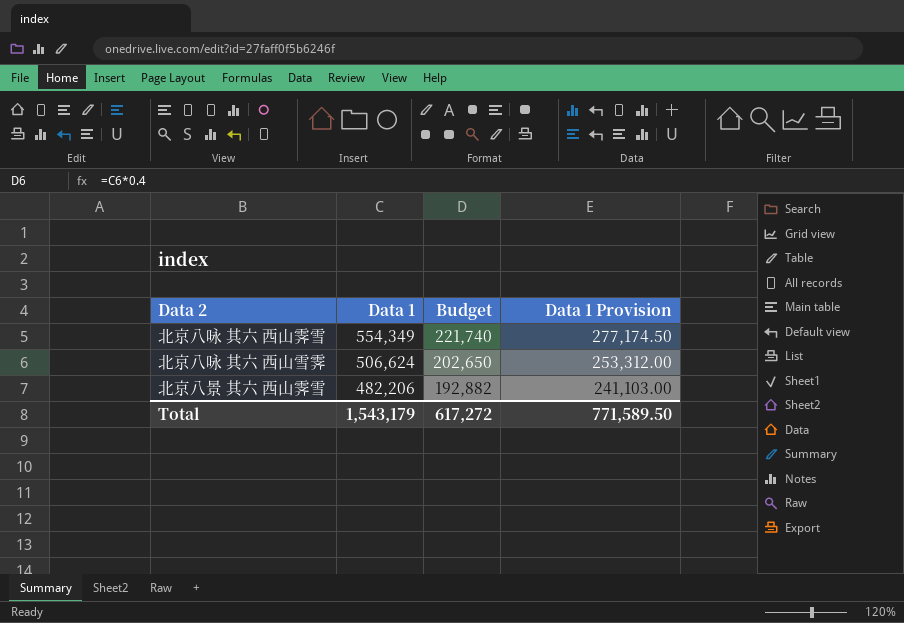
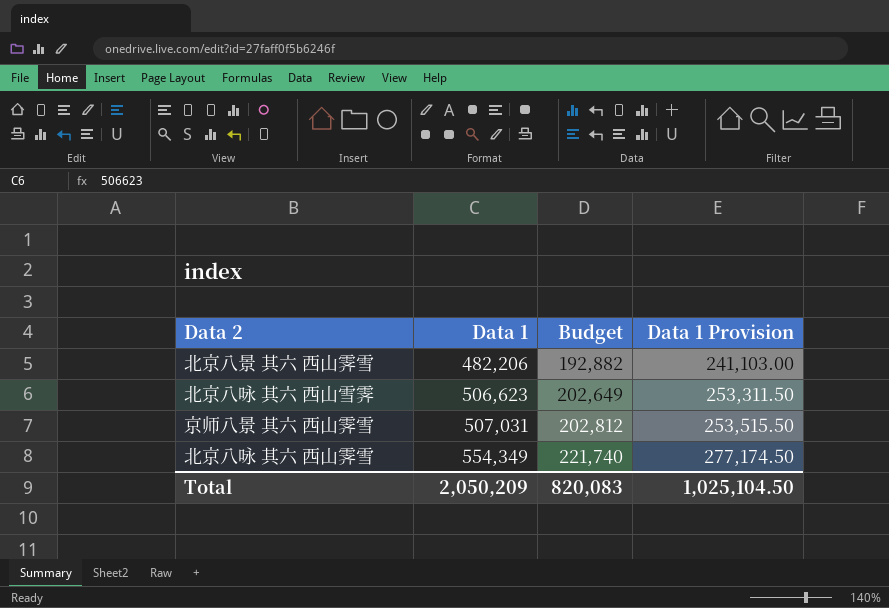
row order: Data 1 descending -> Data 1 ascending
北京八咏 其六 西山雪霁 | Data 1: 506,624 -> 506,623
北京八咏 其六 西山雪霁 | Budget: 202,650 -> 202,649
北京八咏 其六 西山雪霁 | Data 1 Provision: 253,312.00 -> 253,311.50
row 京师八景 其六 西山霁雪: none -> 507,031 | 202,812 | 253,515.50
Total | Data 1: 1,543,179 -> 2,050,209
Total | Budget: 617,272 -> 820,083
Total | Data 1 Provision: 771,589.50 -> 1,025,104.50

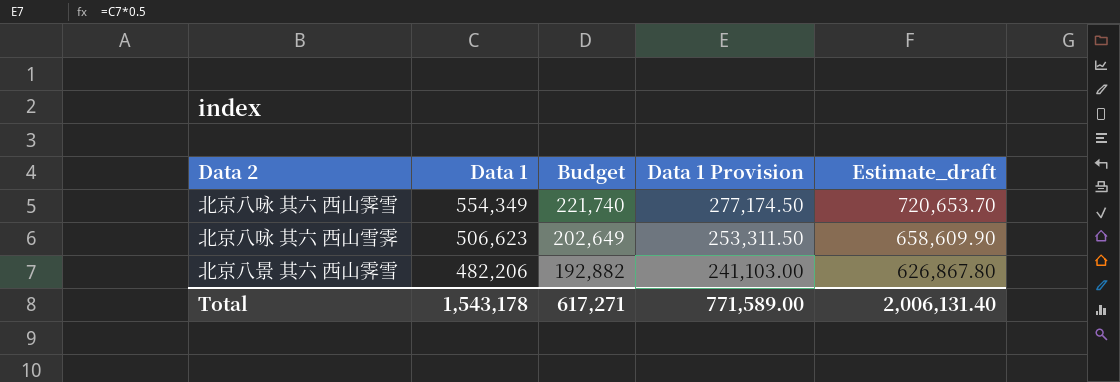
row order: Data 1 ascending -> Data 1 descending
column Estimate_draft | formula: none -> [Data 1] * 1.3
row 京师八景 其六 西山霁雪: 507,031 | 202,812 | 253,515.50 -> none
Total | Data 1: 2,050,209 -> 1,543,178
Total | Budget: 820,083 -> 617,271
Total | Data 1 Provision: 1,025,104.50 -> 771,589.00

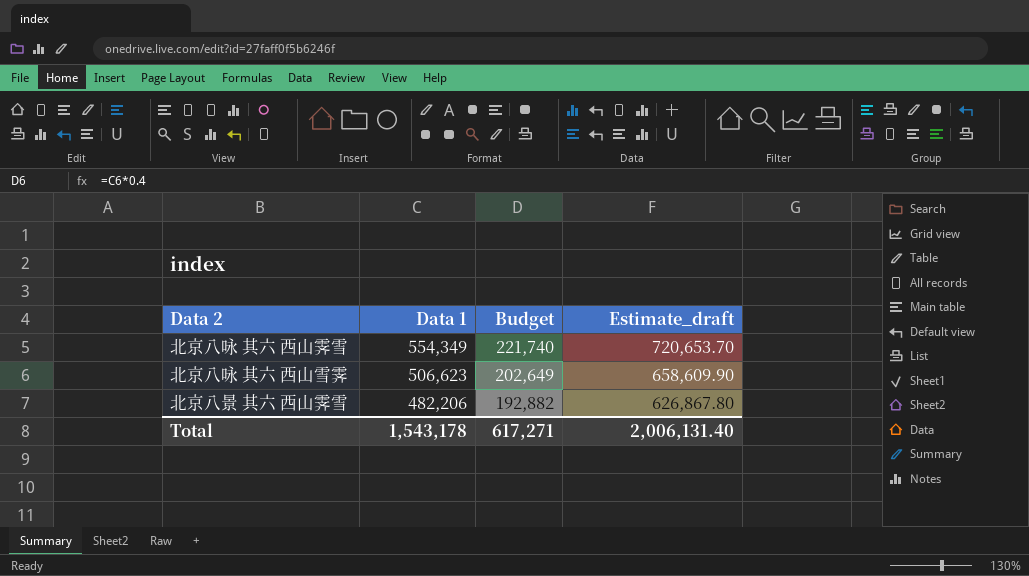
column Data 1 Provision | formula: [Data 1] * 0.5 -> none

